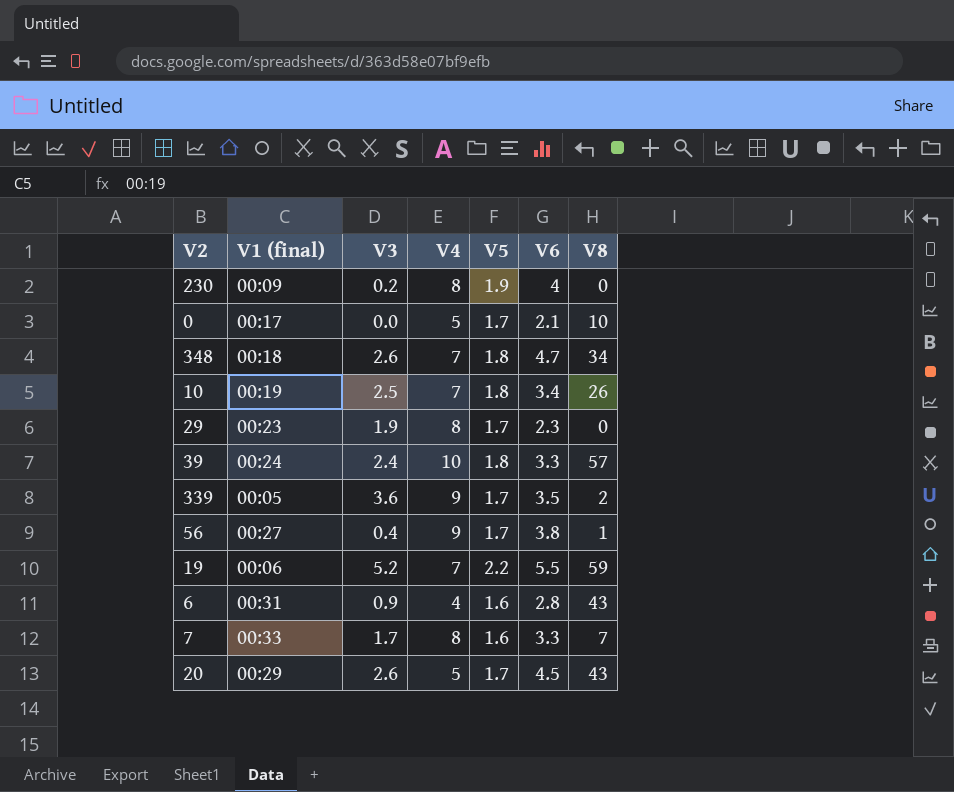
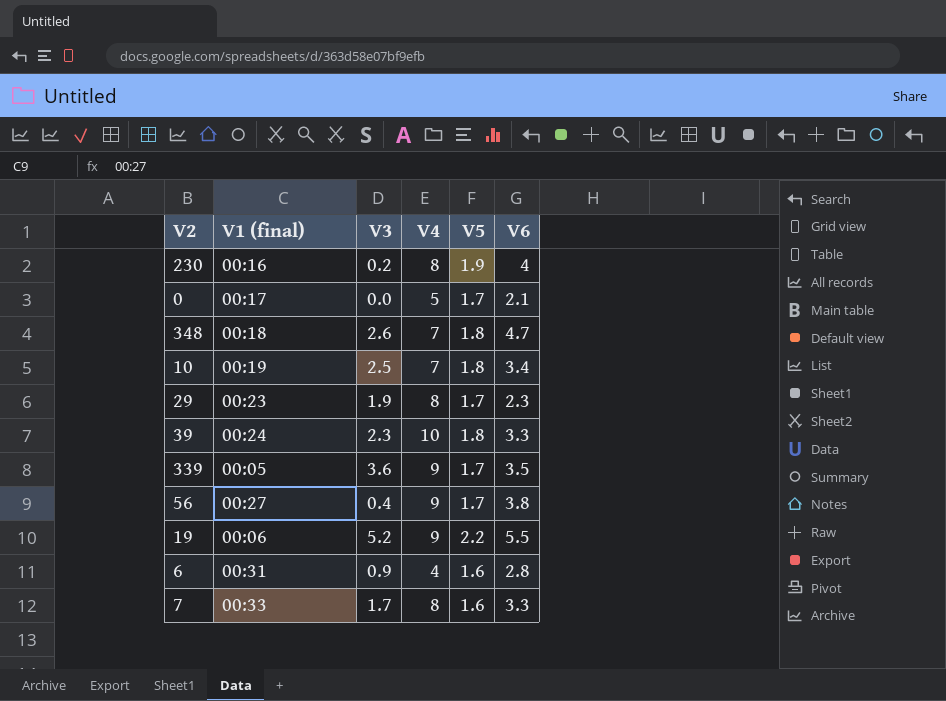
column V8 | position: 7 -> none
row 20: 00:29 | 2.6 | 5 | 1.7 | 4.5 | 43 -> none
230 | V1 (final): 00:09 -> 00:16
39 | V3: 2.4 -> 2.3
19 | V4: 7 -> 9

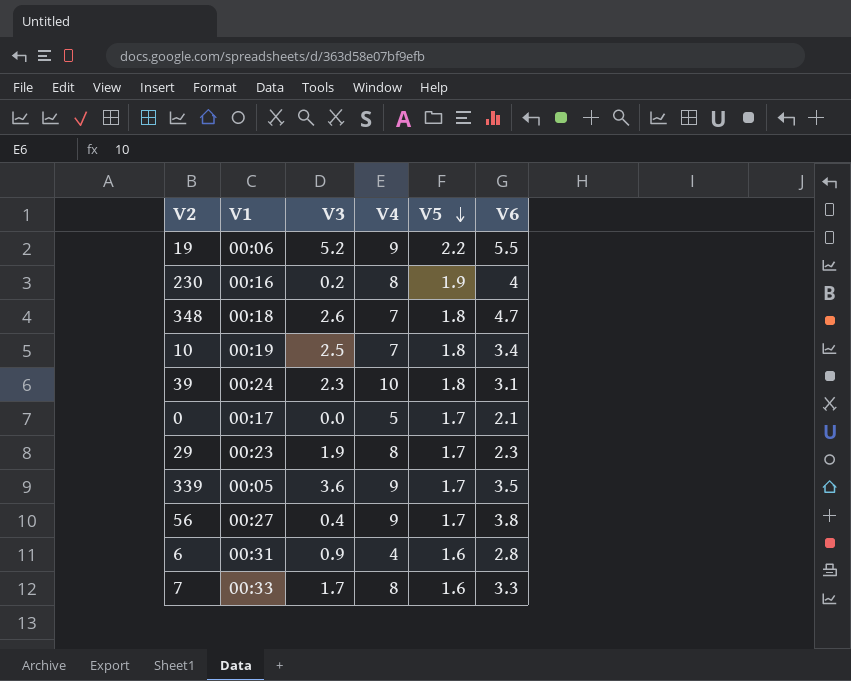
row order: none -> V5 descending
column name: V1 (final) -> V1
39 | V6: 3.3 -> 3.1

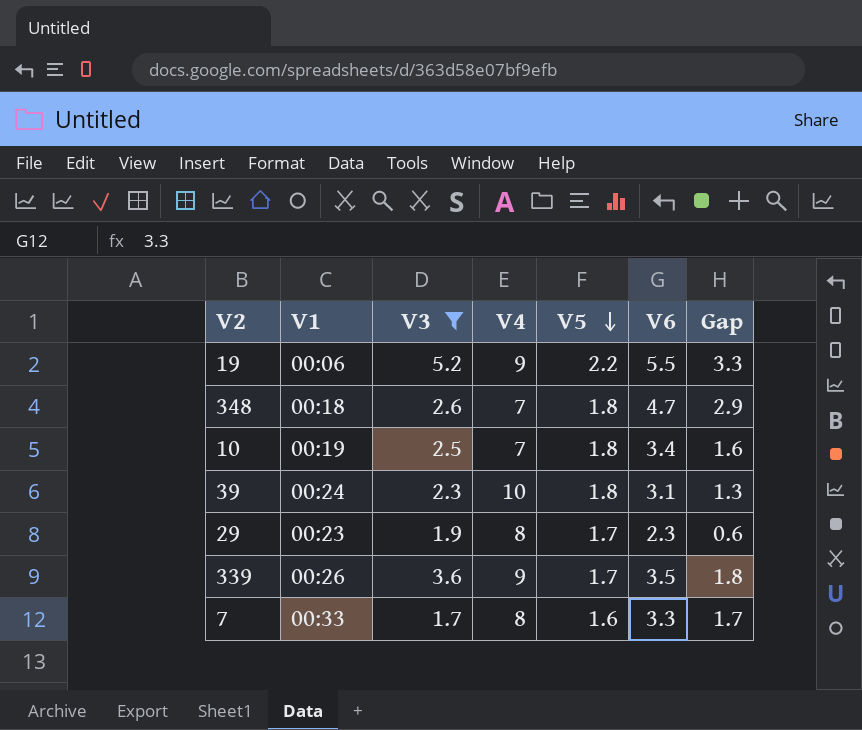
filter: none -> V3 >= 1.7
column Gap | formula: none -> [V6] - [V5]
339 | V1: 00:05 -> 00:26

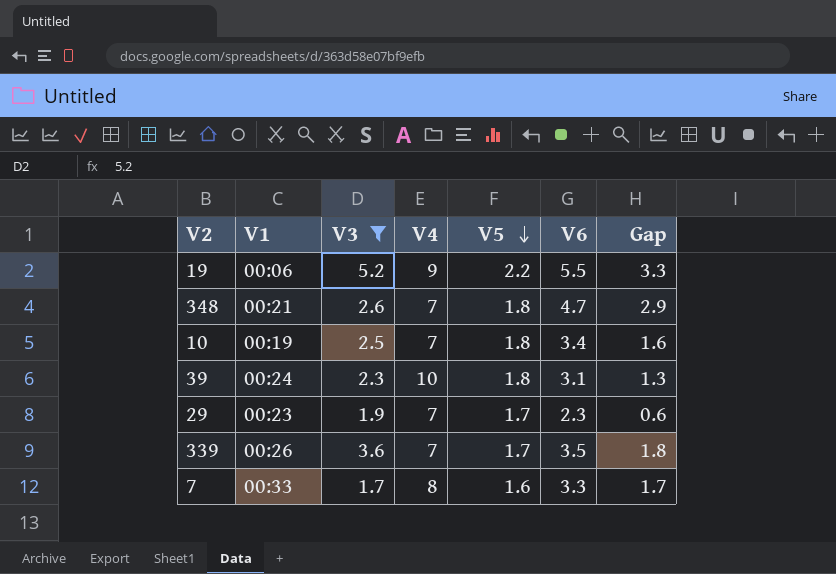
348 | V1: 00:18 -> 00:21
29 | V4: 8 -> 7
339 | V4: 9 -> 7

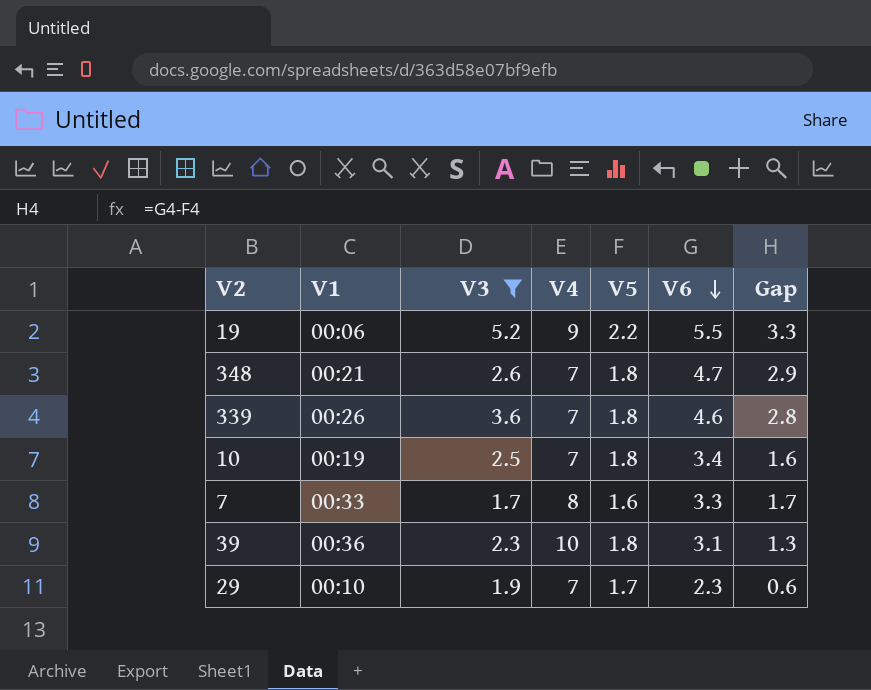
row order: V5 descending -> V6 descending
339 | V5: 1.7 -> 1.8
339 | V6: 3.5 -> 4.6
339 | Gap: 1.8 -> 2.8
39 | V1: 00:24 -> 00:36
29 | V1: 00:23 -> 00:10

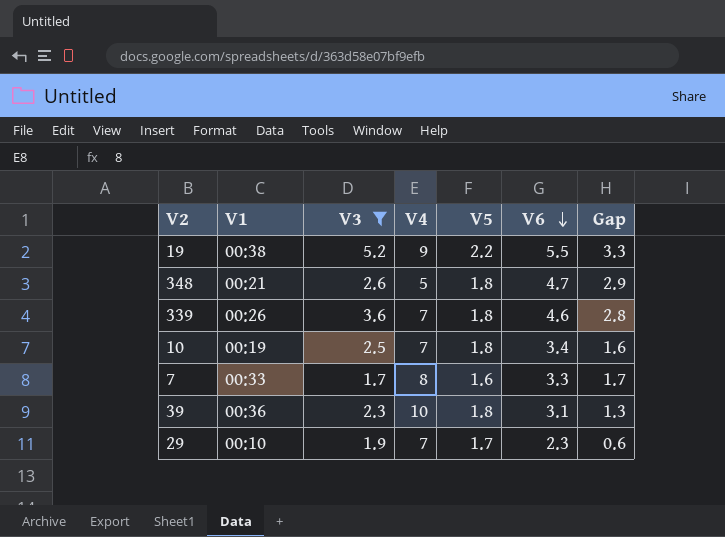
19 | V1: 00:06 -> 00:38
348 | V4: 7 -> 5

